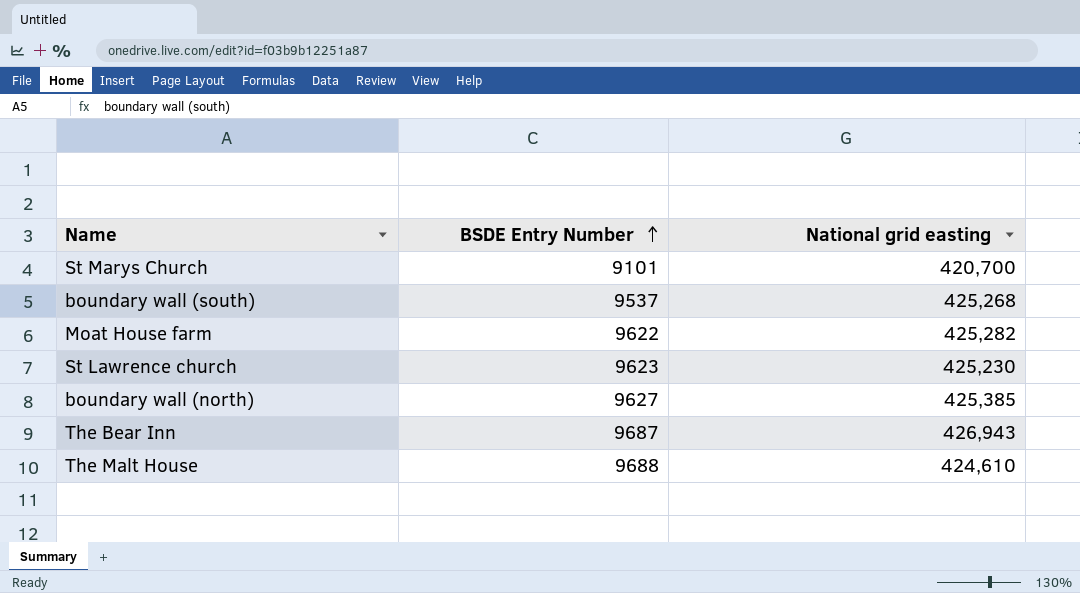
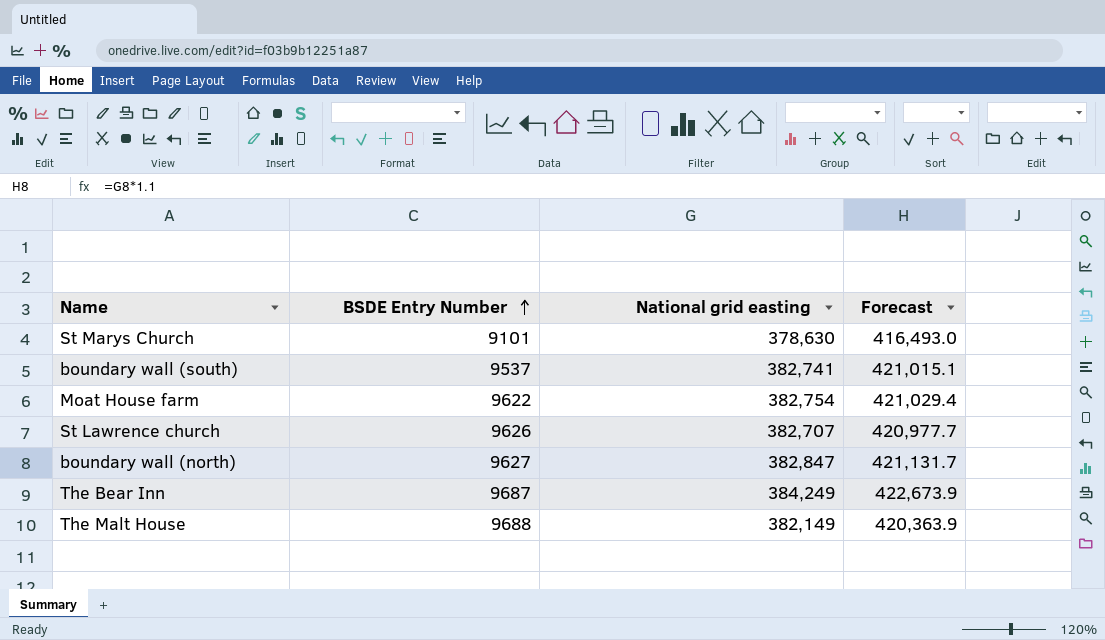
column Forecast | formula: none -> [National grid easting] * 1.1
St Marys Church | National grid easting: 420,700 -> 378,630
boundary wall (south) | National grid easting: 425,268 -> 382,741
Moat House farm | National grid easting: 425,282 -> 382,754
St Lawrence church | BSDE Entry Number: 9623 -> 9626
St Lawrence church | National grid easting: 425,230 -> 382,707
boundary wall (north) | National grid easting: 425,385 -> 382,847
The Bear Inn | National grid easting: 426,943 -> 384,249
The Malt House | National grid easting: 424,610 -> 382,149

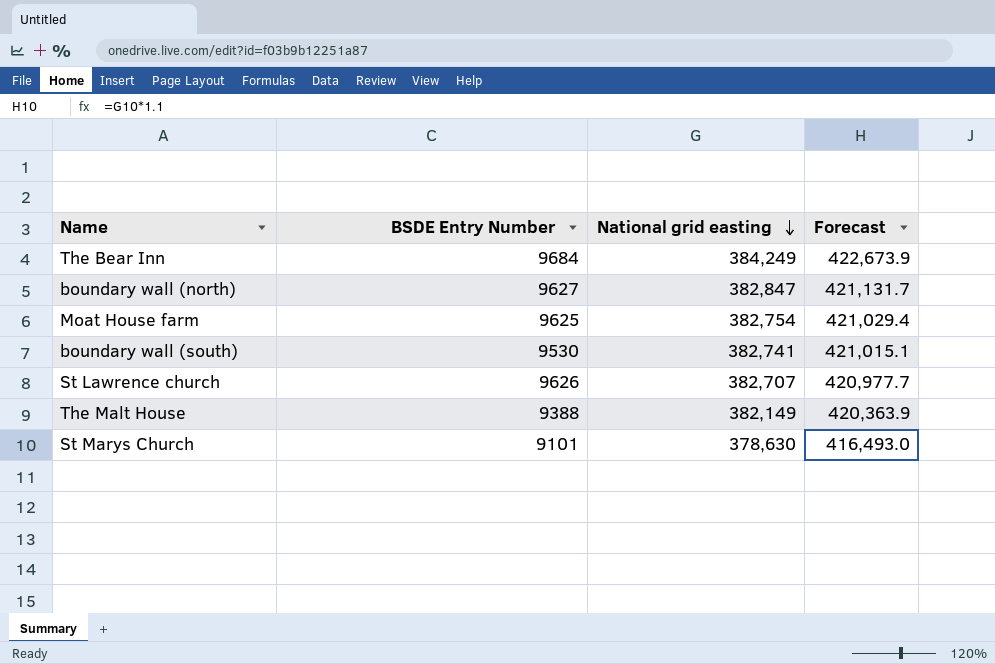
row order: BSDE Entry Number ascending -> National grid easting descending
The Bear Inn | BSDE Entry Number: 9687 -> 9684
Moat House farm | BSDE Entry Number: 9622 -> 9625
boundary wall (south) | BSDE Entry Number: 9537 -> 9530
The Malt House | BSDE Entry Number: 9688 -> 9388

